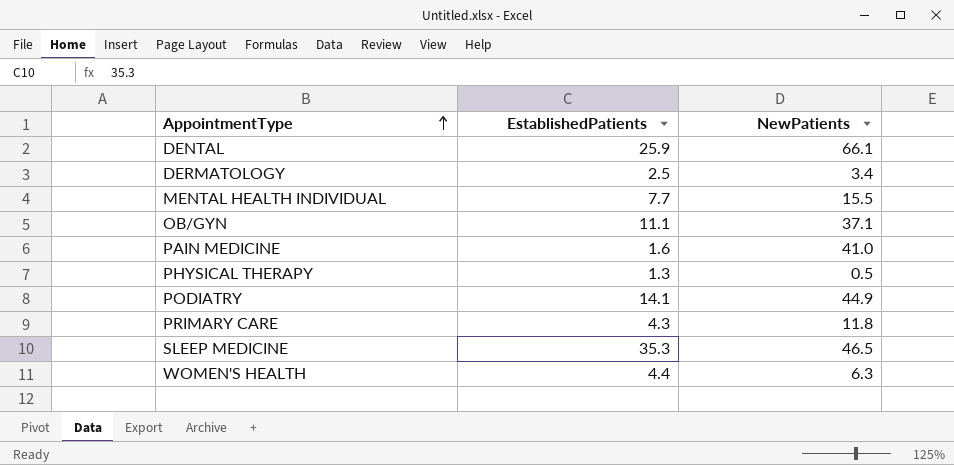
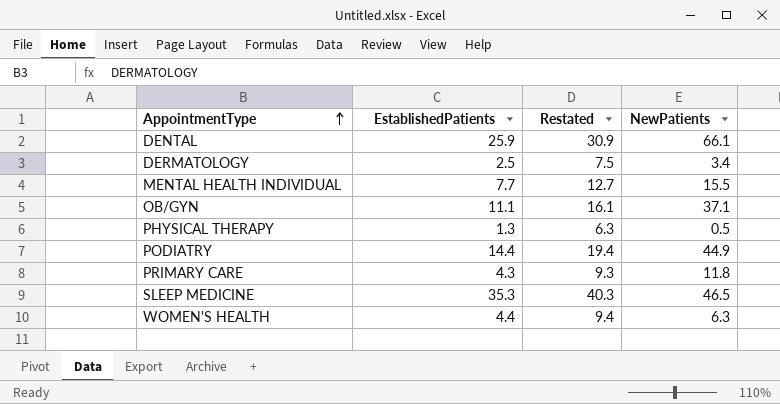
column Restated | formula: none -> [EstablishedPatients] + 5
row PAIN MEDICINE: 1.6 | 41.0 -> none
PODIATRY | EstablishedPatients: 14.1 -> 14.4

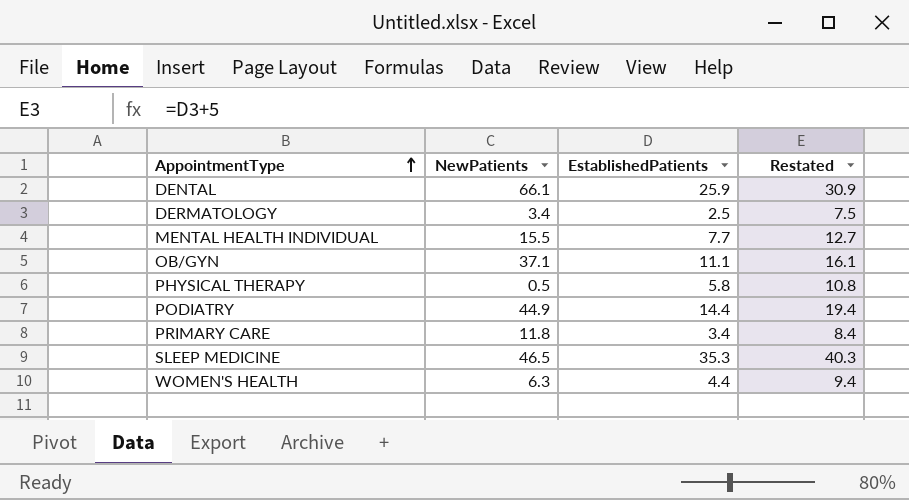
column NewPatients | position: 4 -> 2
PHYSICAL THERAPY | EstablishedPatients: 1.3 -> 5.8
PHYSICAL THERAPY | Restated: 6.3 -> 10.8
PRIMARY CARE | EstablishedPatients: 4.3 -> 3.4
PRIMARY CARE | Restated: 9.3 -> 8.4

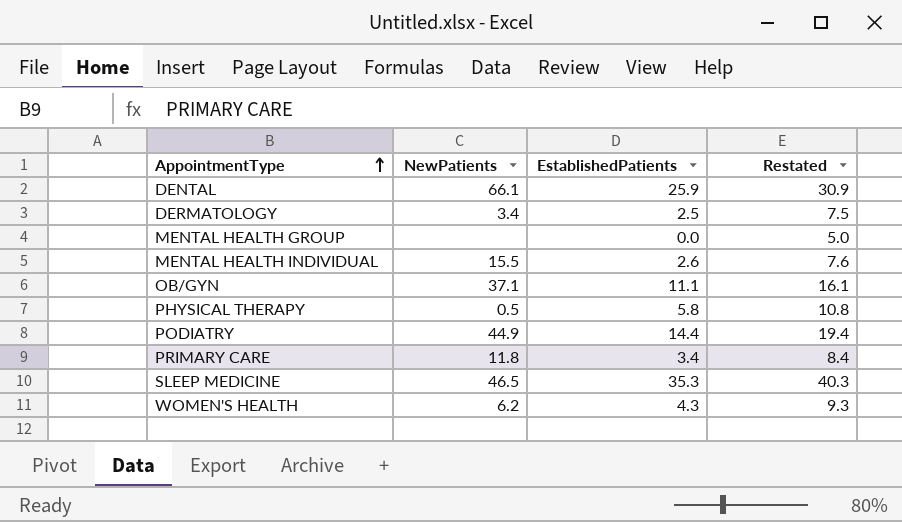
row MENTAL HEALTH GROUP: none -> none | 0.0 | 5.0
MENTAL HEALTH INDIVIDUAL | EstablishedPatients: 7.7 -> 2.6
MENTAL HEALTH INDIVIDUAL | Restated: 12.7 -> 7.6
WOMEN'S HEALTH | NewPatients: 6.3 -> 6.2
WOMEN'S HEALTH | EstablishedPatients: 4.4 -> 4.3
WOMEN'S HEALTH | Restated: 9.4 -> 9.3

